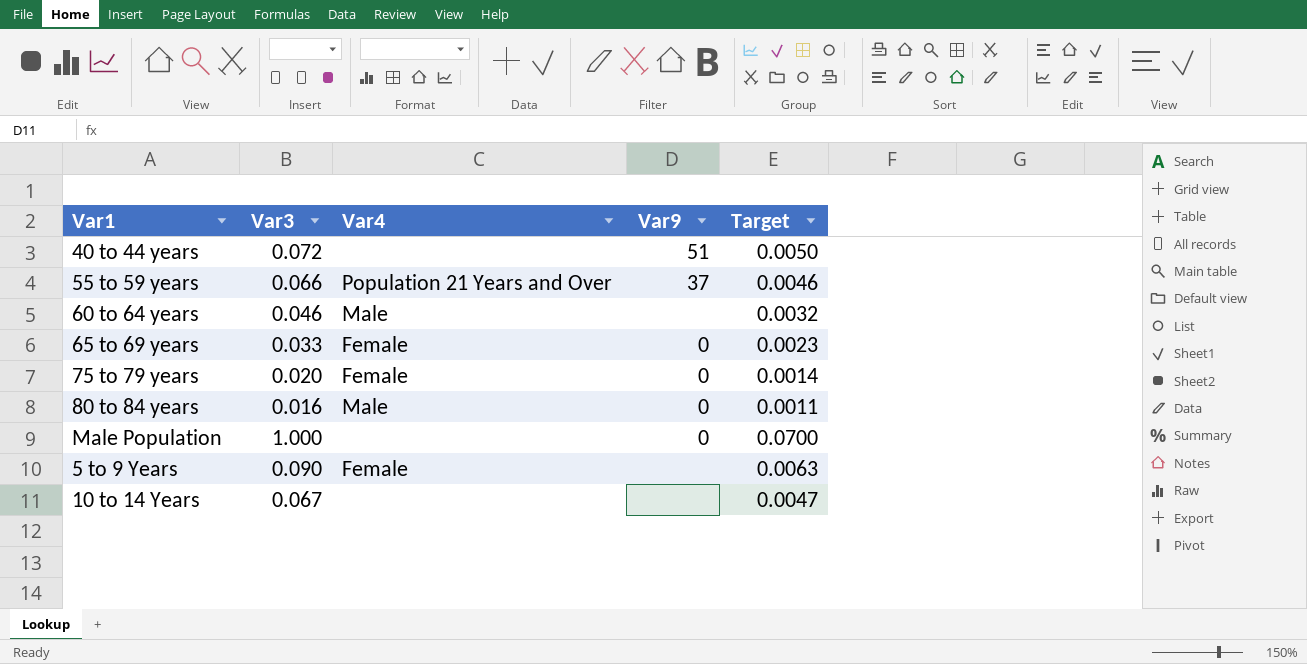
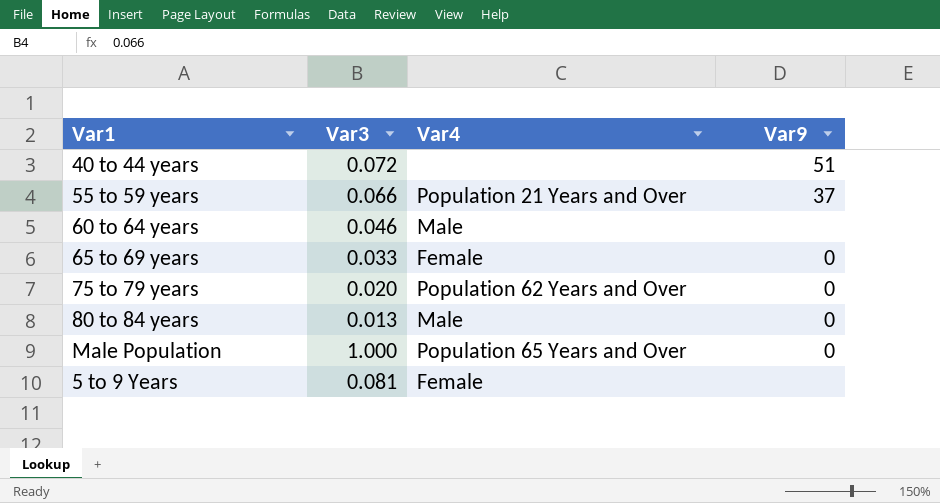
column Target | formula: [Var3] * 0.07 -> none
row 10 to 14 Years: 0.067 | none | none | 0.0047 -> none
75 to 79 years | Var4: Female -> Population 62 Years and Over
80 to 84 years | Var3: 0.016 -> 0.013
Male Population | Var4: none -> Population 65 Years and Over
5 to 9 Years | Var3: 0.090 -> 0.081

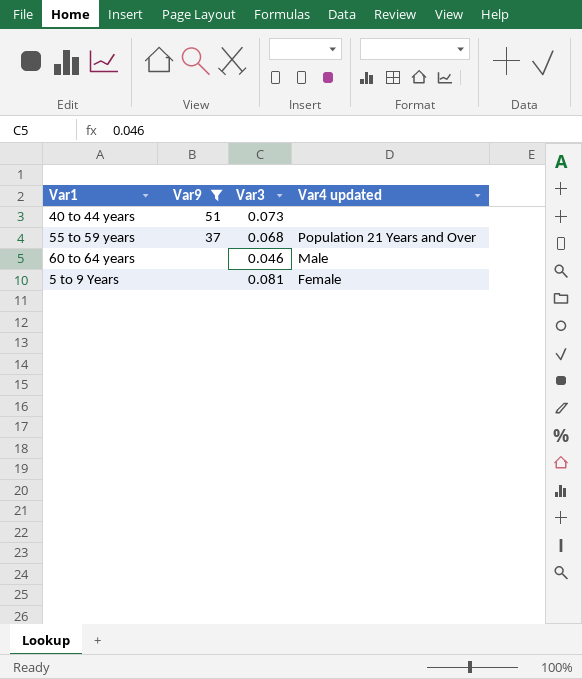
filter: none -> Var9 != 0
column Var9 | position: 4 -> 2
column name: Var4 -> Var4 updated
40 to 44 years | Var3: 0.072 -> 0.073
55 to 59 years | Var3: 0.066 -> 0.068

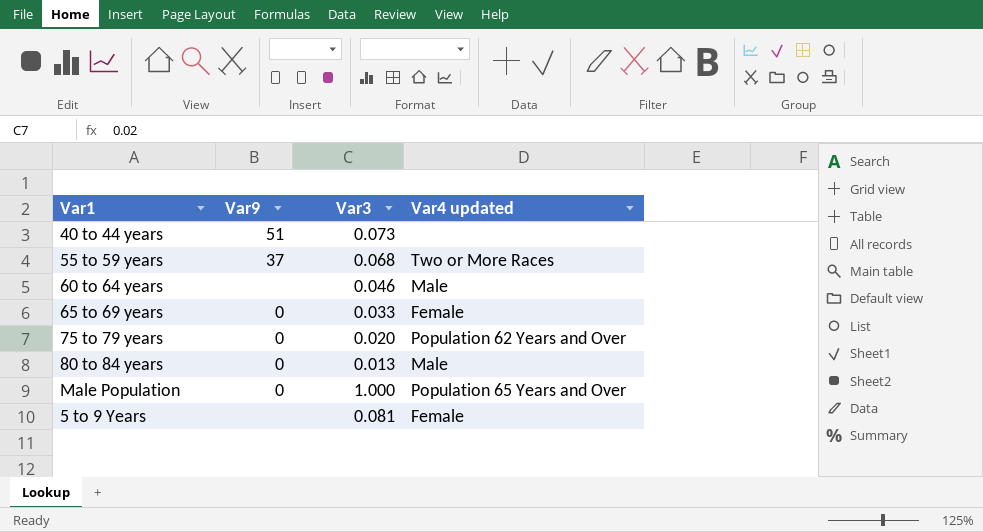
filter: Var9 != 0 -> none
55 to 59 years | Var4 updated: Population 21 Years and Over -> Two or More Races

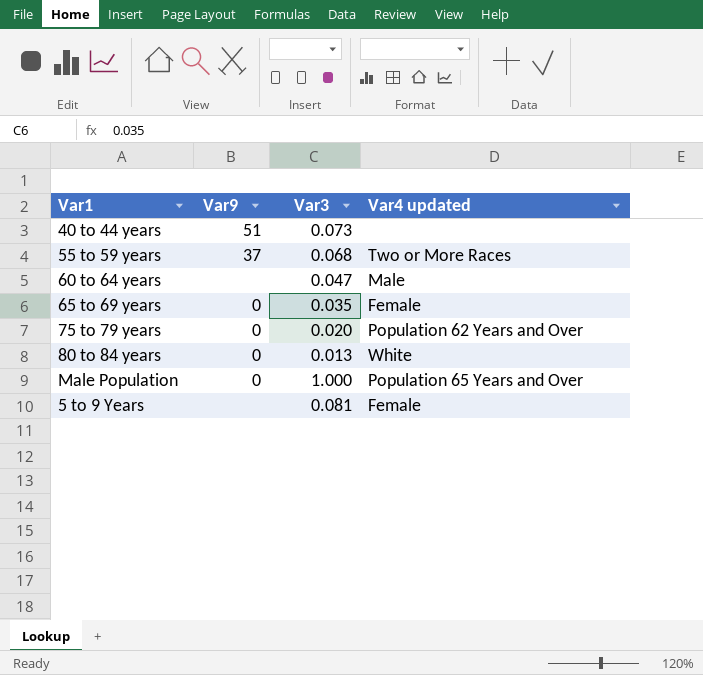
60 to 64 years | Var3: 0.046 -> 0.047
65 to 69 years | Var3: 0.033 -> 0.035
80 to 84 years | Var4 updated: Male -> White

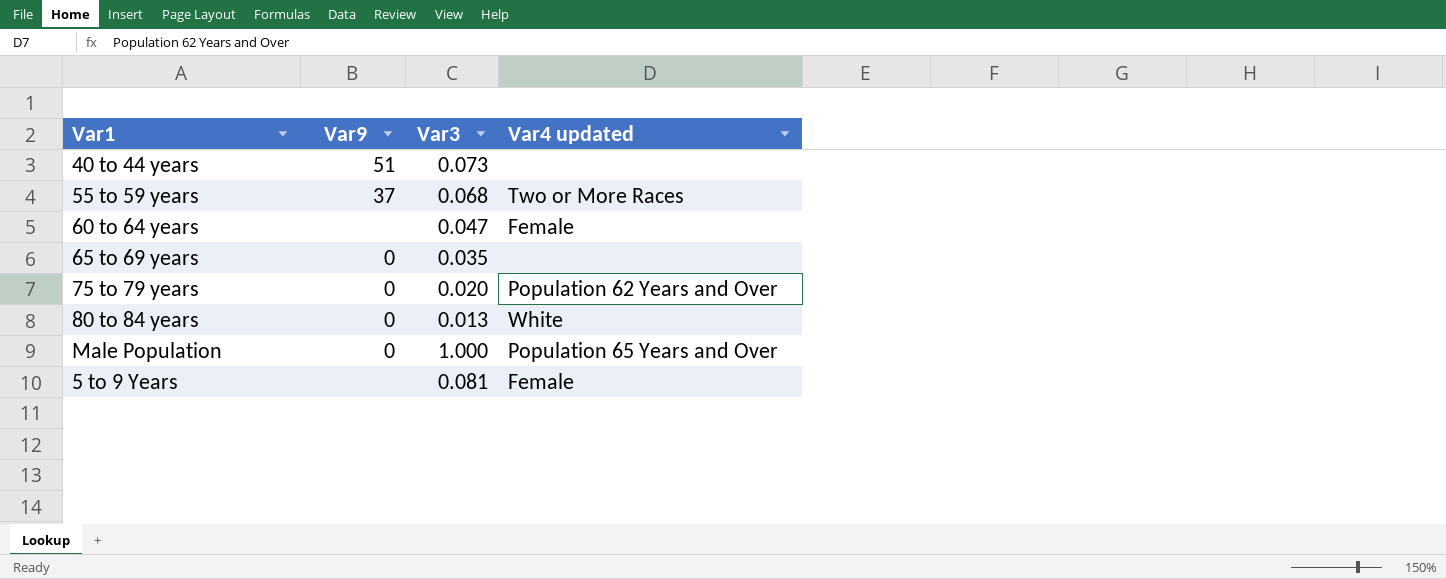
60 to 64 years | Var4 updated: Male -> Female
65 to 69 years | Var4 updated: Female -> none

